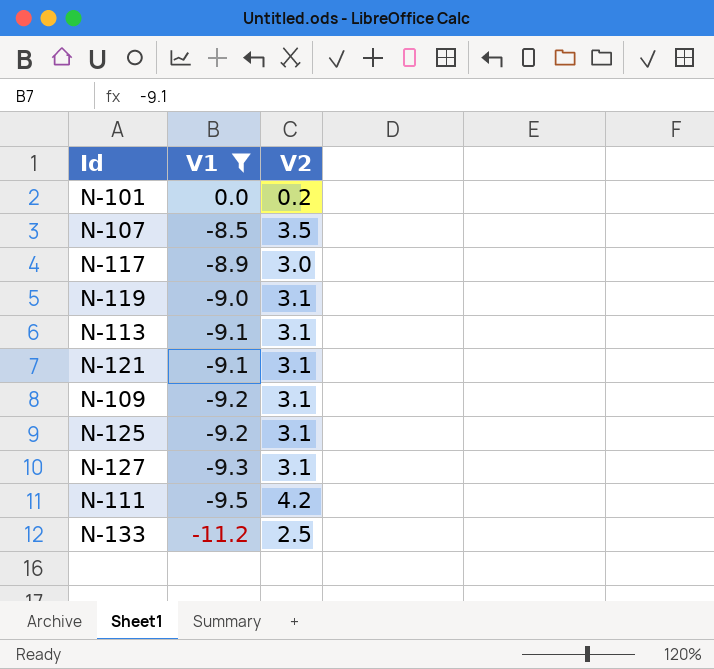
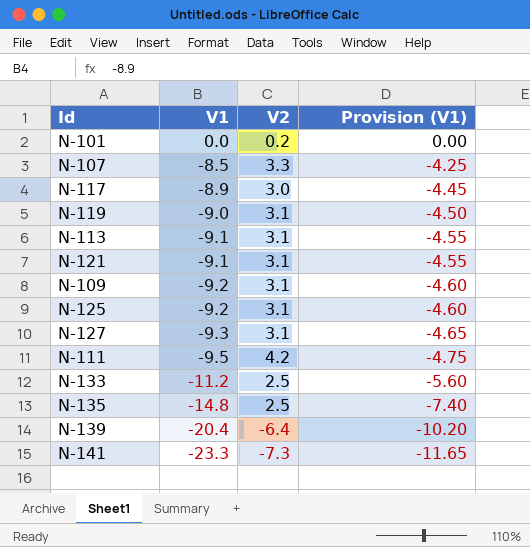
filter: V1 >= -11.2 -> none
column Provision (V1) | formula: none -> [V1] * 0.5
N-107 | V2: 3.5 -> 3.3

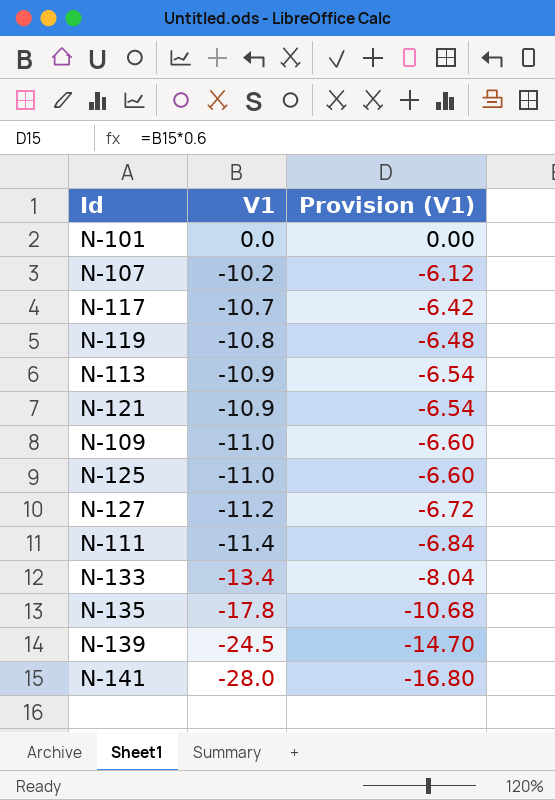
column V2 | position: 3 -> none
column Provision (V1) | formula: [V1] * 0.5 -> [V1] * 0.6
N-107 | V1: -8.5 -> -10.2
N-117 | V1: -8.9 -> -10.7
N-119 | V1: -9.0 -> -10.8
N-113 | V1: -9.1 -> -10.9
N-121 | V1: -9.1 -> -10.9
N-109 | V1: -9.2 -> -11.0
N-125 | V1: -9.2 -> -11.0
N-127 | V1: -9.3 -> -11.2
N-111 | V1: -9.5 -> -11.4
N-133 | V1: -11.2 -> -13.4
N-135 | V1: -14.8 -> -17.8
N-139 | V1: -20.4 -> -24.5
N-141 | V1: -23.3 -> -28.0

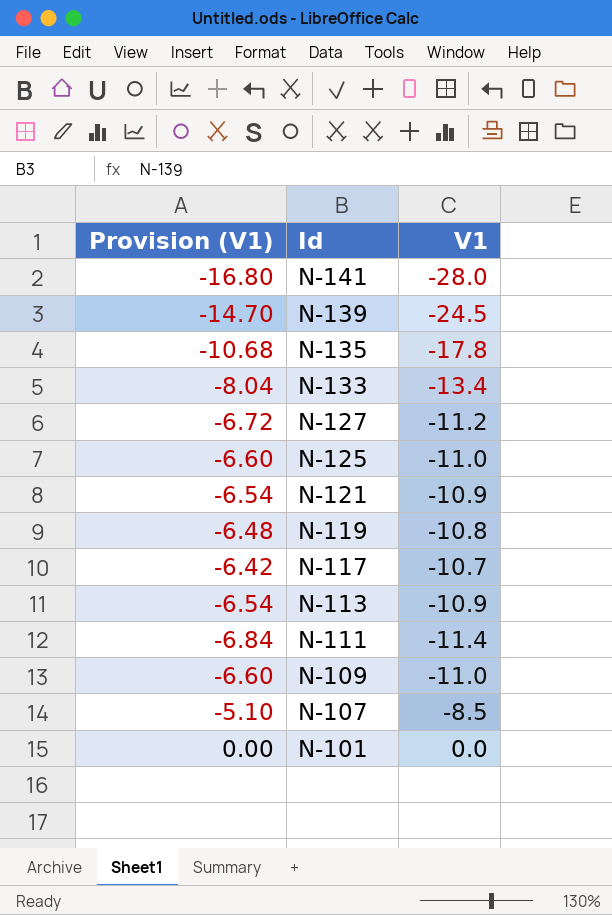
row order: V1 descending -> Id descending
column Provision (V1) | position: 3 -> 1
N-107 | Provision (V1): -6.12 -> -5.10
N-107 | V1: -10.2 -> -8.5

